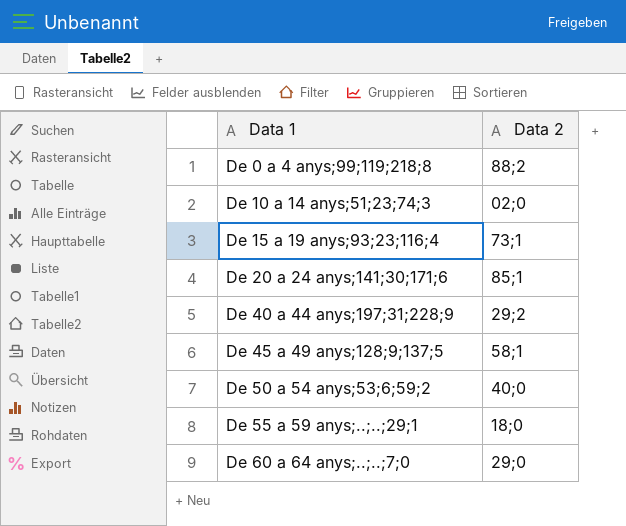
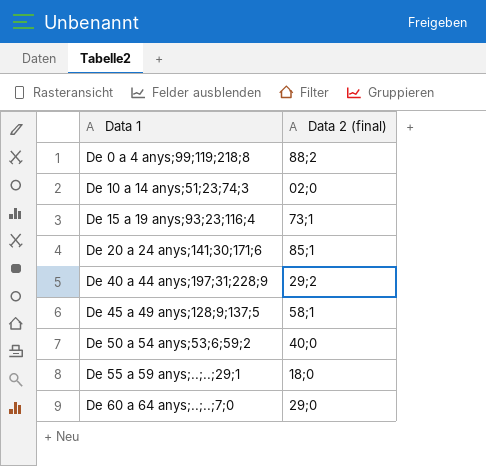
column name: Data 2 -> Data 2 (final)

